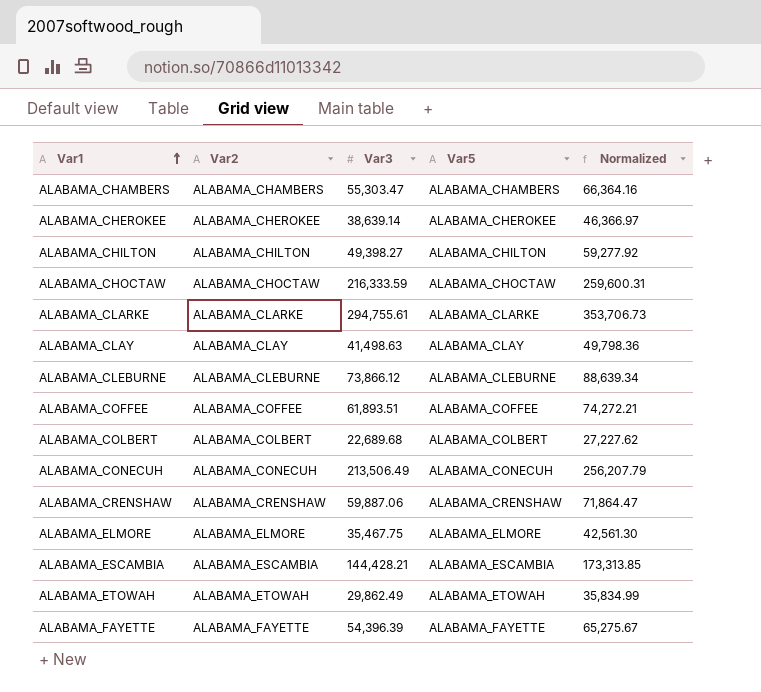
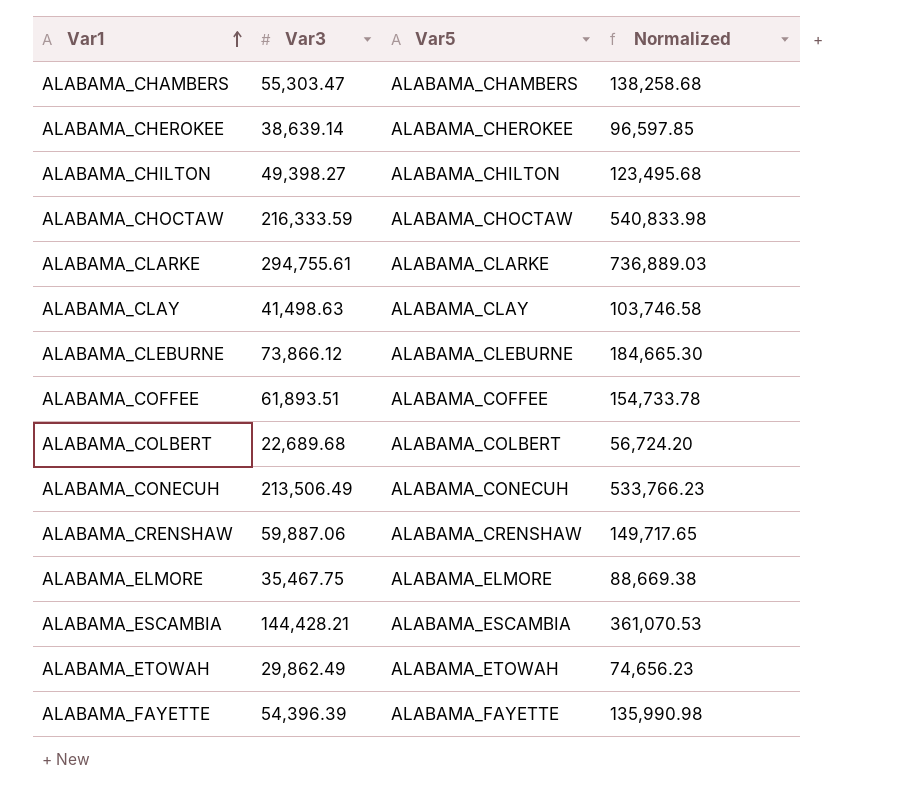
column Var2 | position: 2 -> none
column Normalized | formula: [Var3] * 1.2 -> [Var3] * 2.5

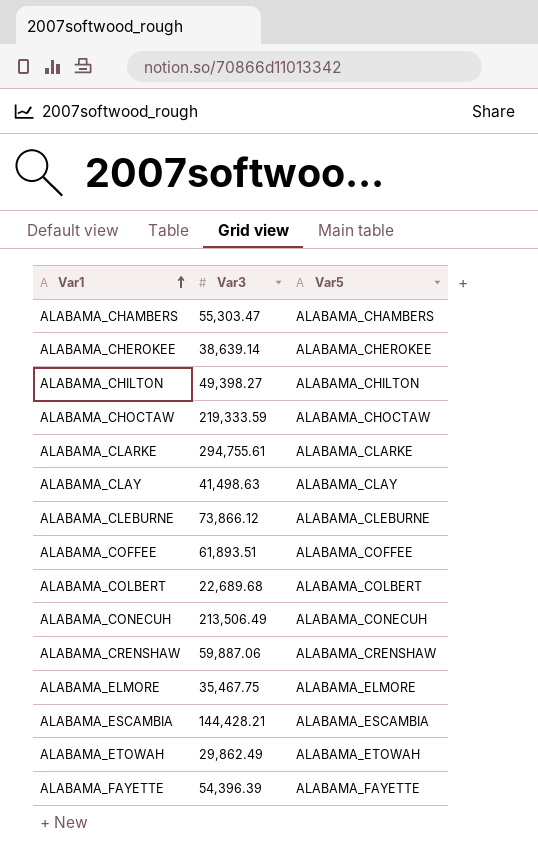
column Normalized | formula: [Var3] * 2.5 -> none
ALABAMA_CHOCTAW | Var3: 216,333.59 -> 219,333.59

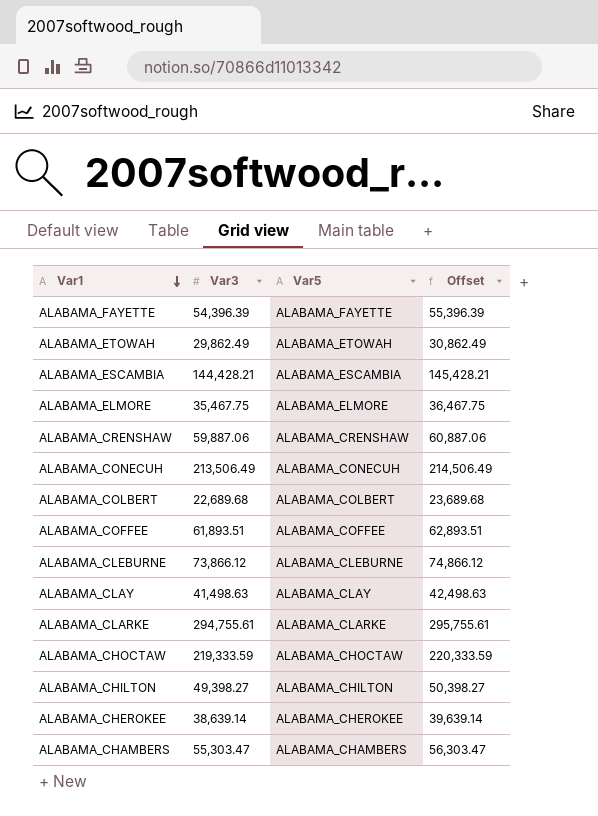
row order: Var1 ascending -> Var1 descending
column Offset | formula: none -> [Var3] + 1000

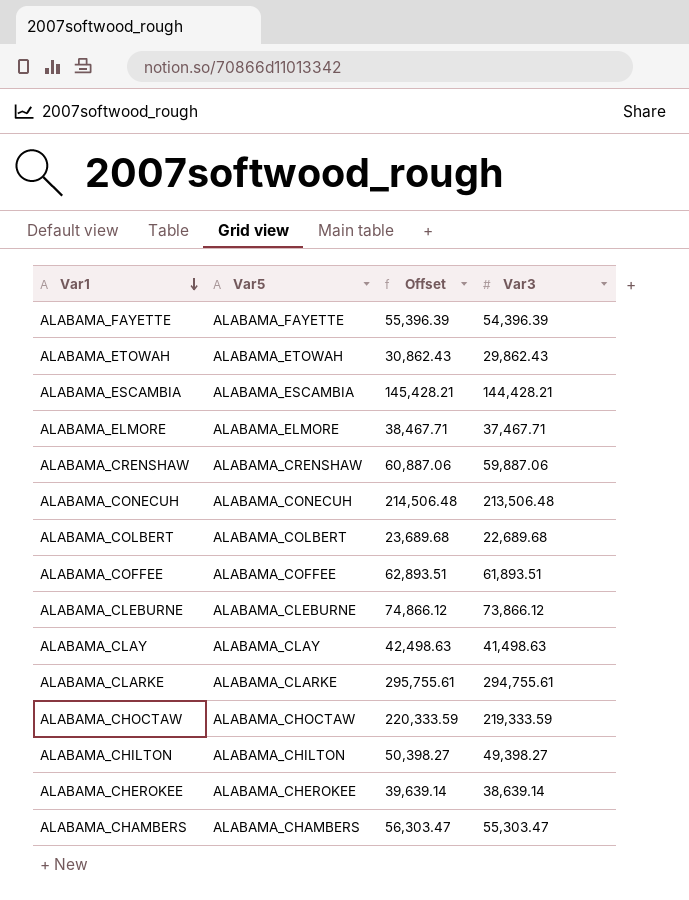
column Var3 | position: 2 -> 4
ALABAMA_ETOWAH | Offset: 30,862.49 -> 30,862.43
ALABAMA_ETOWAH | Var3: 29,862.49 -> 29,862.43
ALABAMA_ELMORE | Offset: 36,467.75 -> 38,467.71
ALABAMA_ELMORE | Var3: 35,467.75 -> 37,467.71
ALABAMA_CONECUH | Offset: 214,506.49 -> 214,506.48
ALABAMA_CONECUH | Var3: 213,506.49 -> 213,506.48

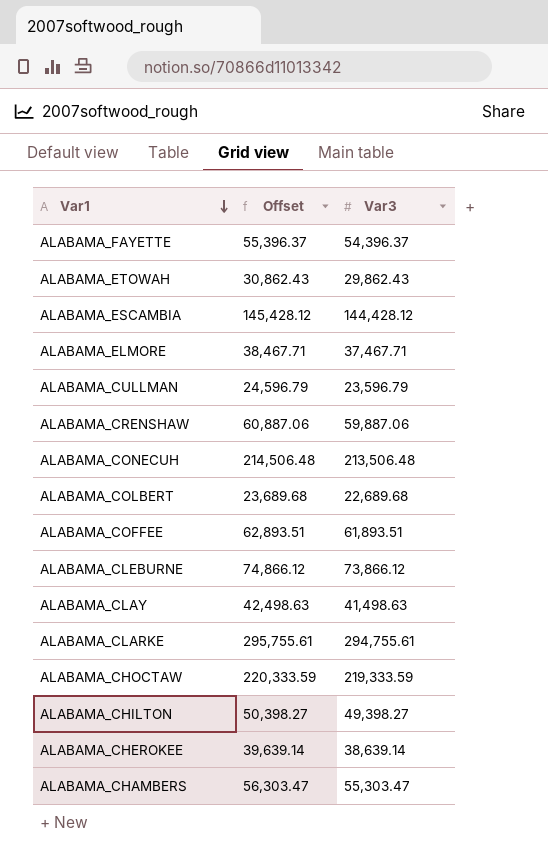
column Var5 | position: 2 -> none
ALABAMA_FAYETTE | Offset: 55,396.39 -> 55,396.37
ALABAMA_FAYETTE | Var3: 54,396.39 -> 54,396.37
ALABAMA_ESCAMBIA | Offset: 145,428.21 -> 145,428.12
ALABAMA_ESCAMBIA | Var3: 144,428.21 -> 144,428.12
row ALABAMA_CULLMAN: none -> 24,596.79 | 23,596.79

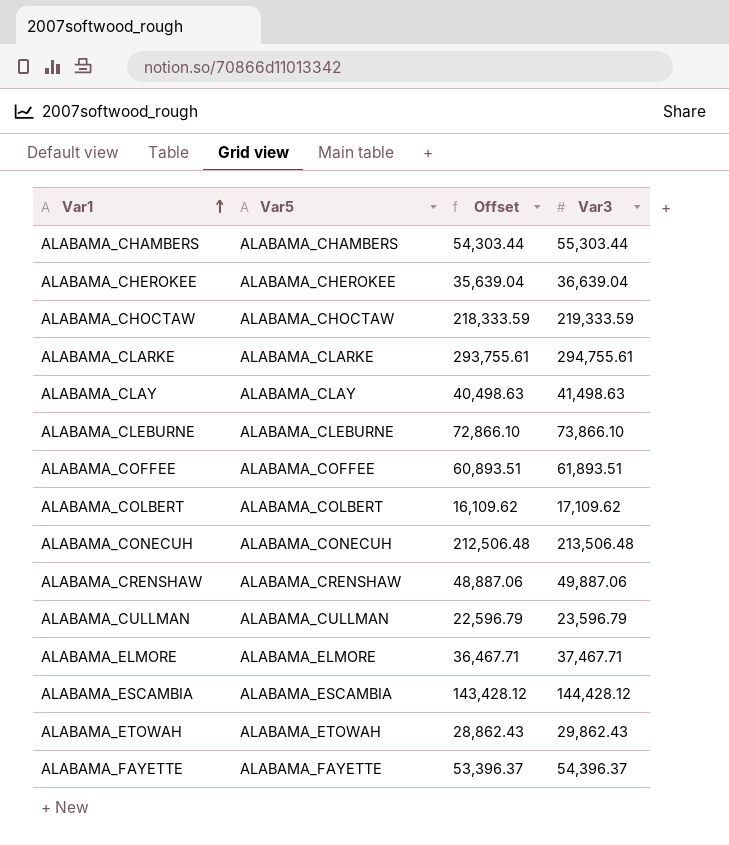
row order: Var1 descending -> Var1 ascending
column Var5 | position: none -> 2
column Offset | formula: [Var3] + 1000 -> [Var3] - 1000
row ALABAMA_CHILTON: 50,398.27 | 49,398.27 -> none
ALABAMA_CHAMBERS | Var3: 55,303.47 -> 55,303.44
ALABAMA_CHEROKEE | Var3: 38,639.14 -> 36,639.04
ALABAMA_CLEBURNE | Var3: 73,866.12 -> 73,866.10
ALABAMA_COLBERT | Var3: 22,689.68 -> 17,109.62
ALABAMA_CRENSHAW | Var3: 59,887.06 -> 49,887.06

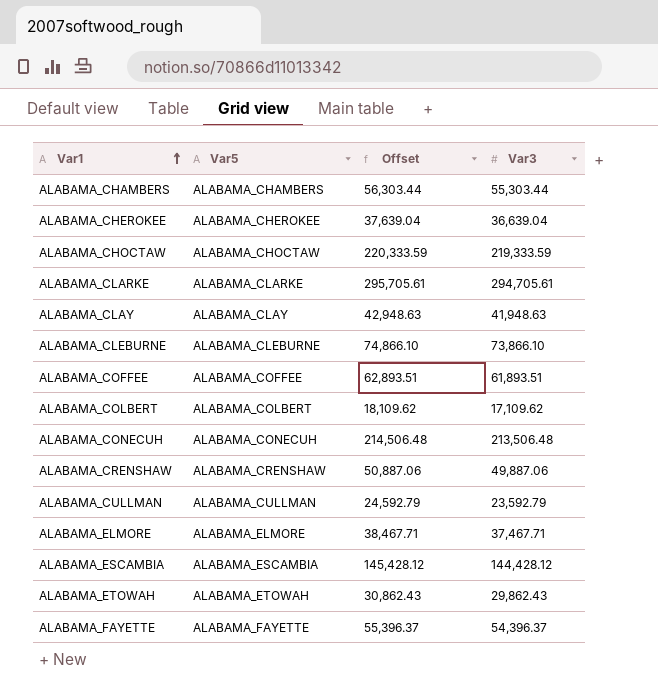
column Offset | formula: [Var3] - 1000 -> [Var3] + 1000
ALABAMA_CLARKE | Var3: 294,755.61 -> 294,705.61
ALABAMA_CLAY | Var3: 41,498.63 -> 41,948.63
ALABAMA_CULLMAN | Var3: 23,596.79 -> 23,592.79

